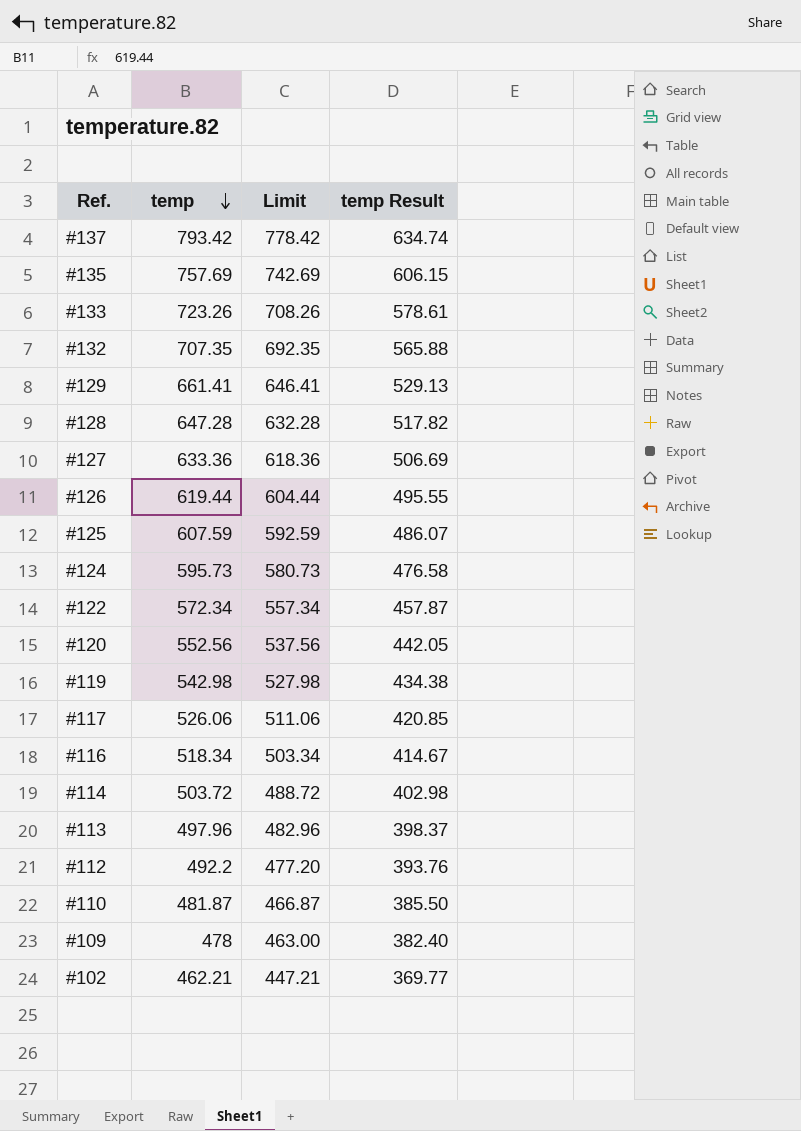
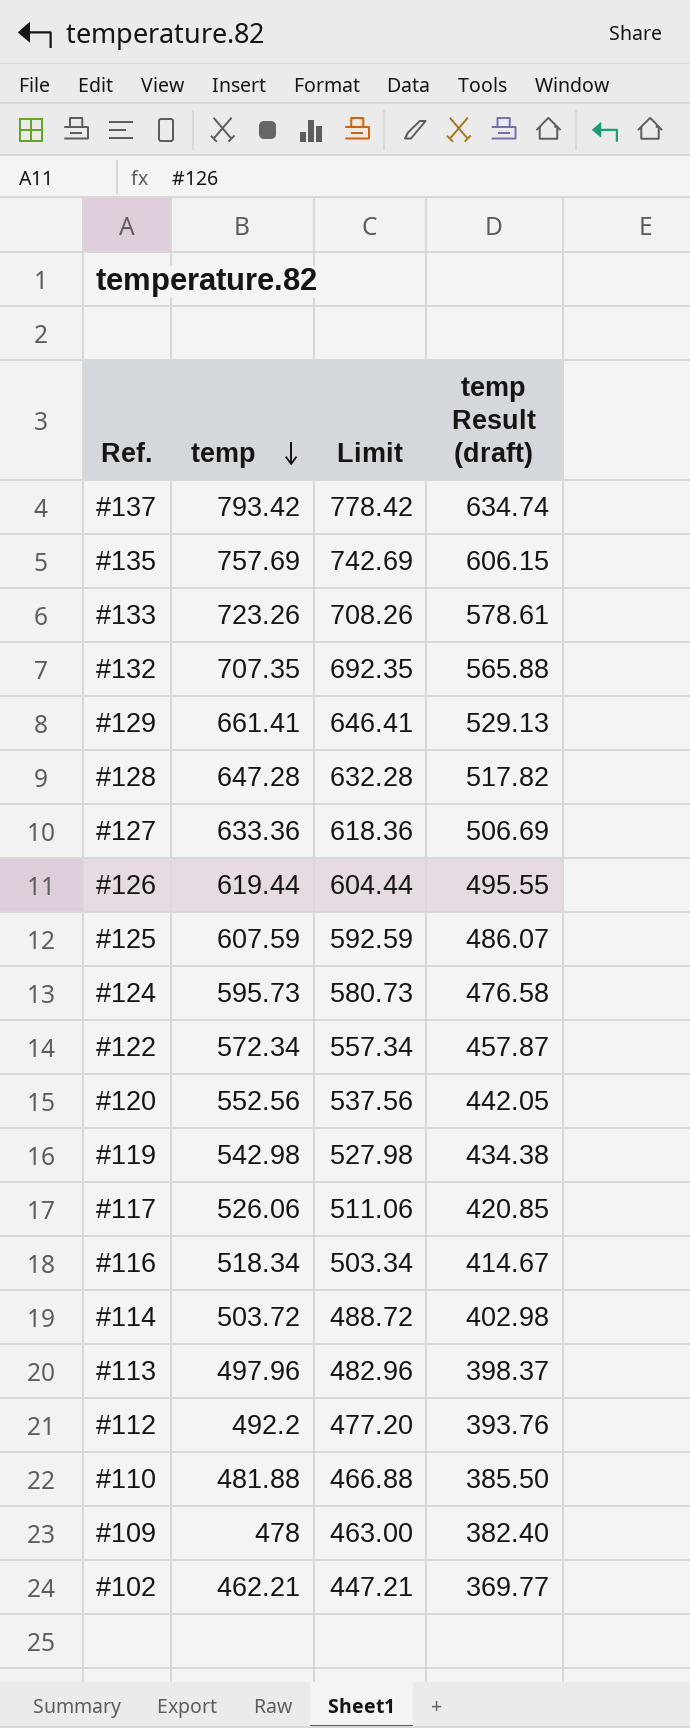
column name: temp Result -> temp Result (draft)
#110 | temp: 481.87 -> 481.88
#110 | Limit: 466.87 -> 466.88

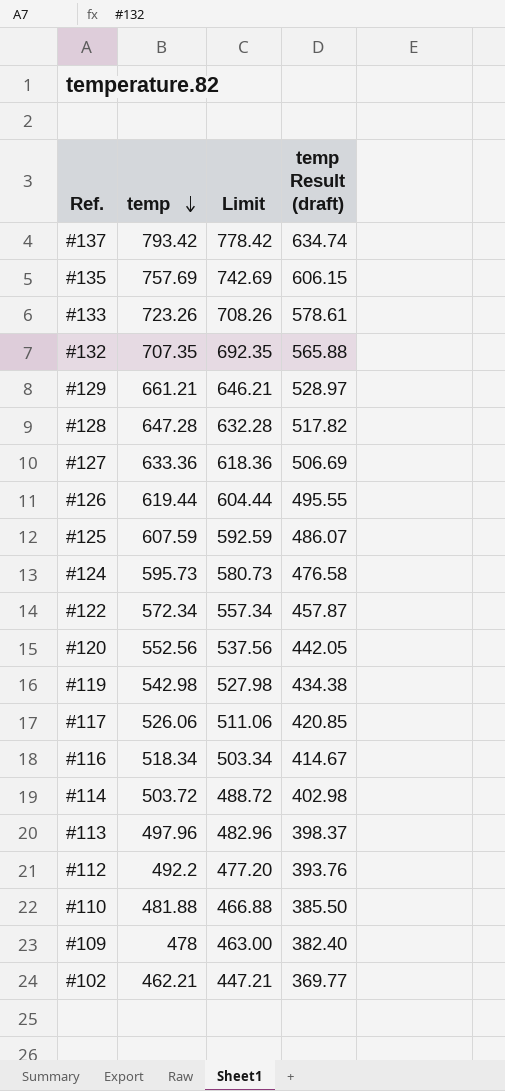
#129 | temp: 661.41 -> 661.21
#129 | Limit: 646.41 -> 646.21
#129 | temp Result (draft): 529.13 -> 528.97

